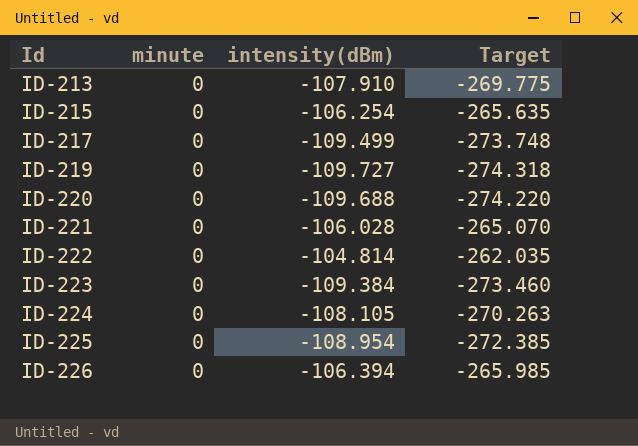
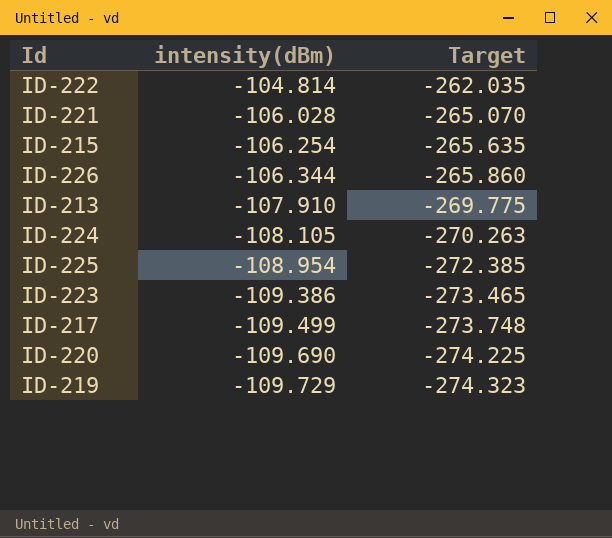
row order: Id ascending -> intensity(dBm) descending
column minute | position: 2 -> none
ID-226 | intensity(dBm): -106.394 -> -106.344
ID-226 | Target: -265.985 -> -265.860
ID-223 | intensity(dBm): -109.384 -> -109.386
ID-223 | Target: -273.460 -> -273.465
ID-220 | intensity(dBm): -109.688 -> -109.690
ID-220 | Target: -274.220 -> -274.225
ID-219 | intensity(dBm): -109.727 -> -109.729
ID-219 | Target: -274.318 -> -274.323

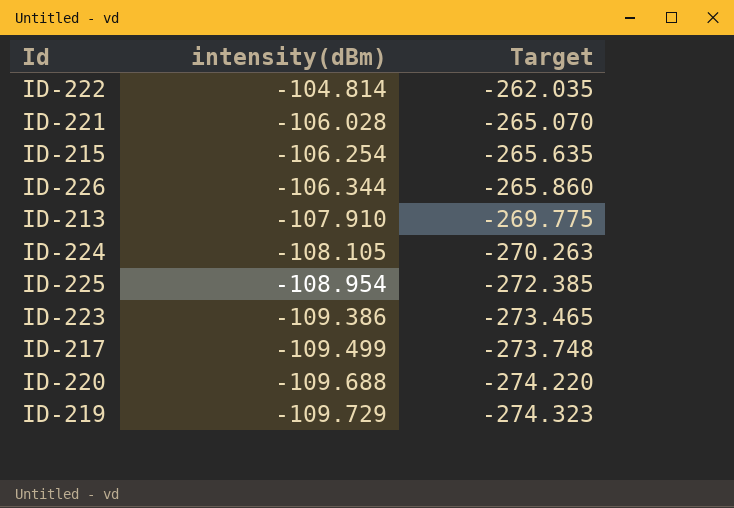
ID-220 | intensity(dBm): -109.690 -> -109.688
ID-220 | Target: -274.225 -> -274.220

